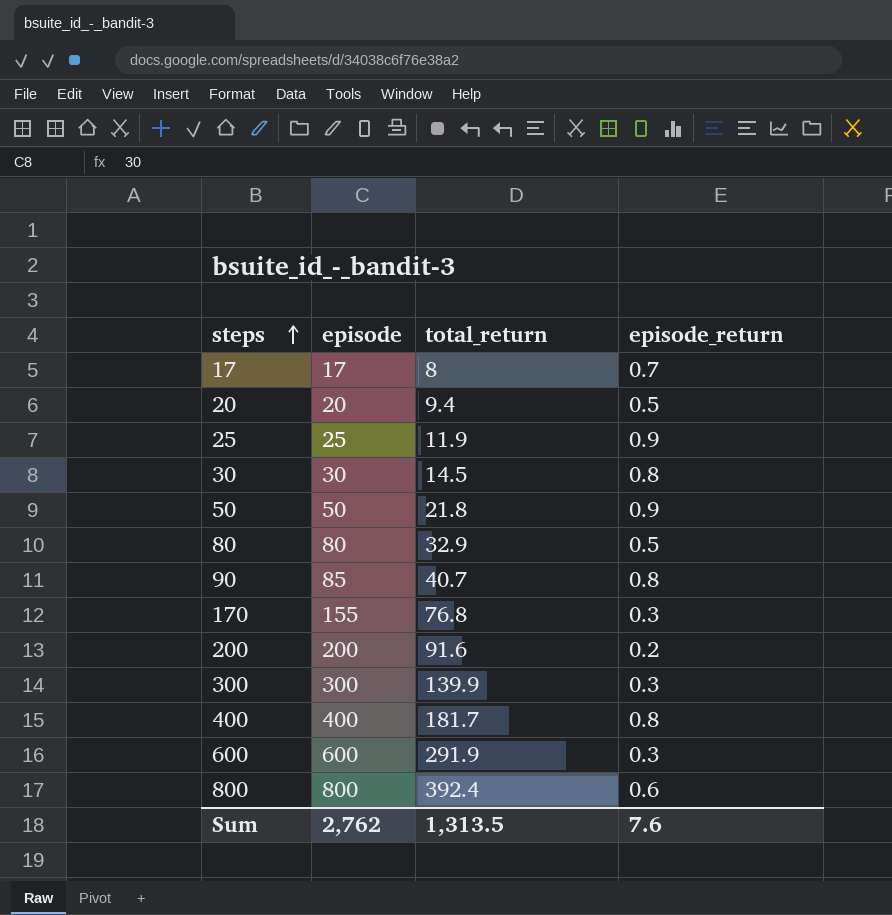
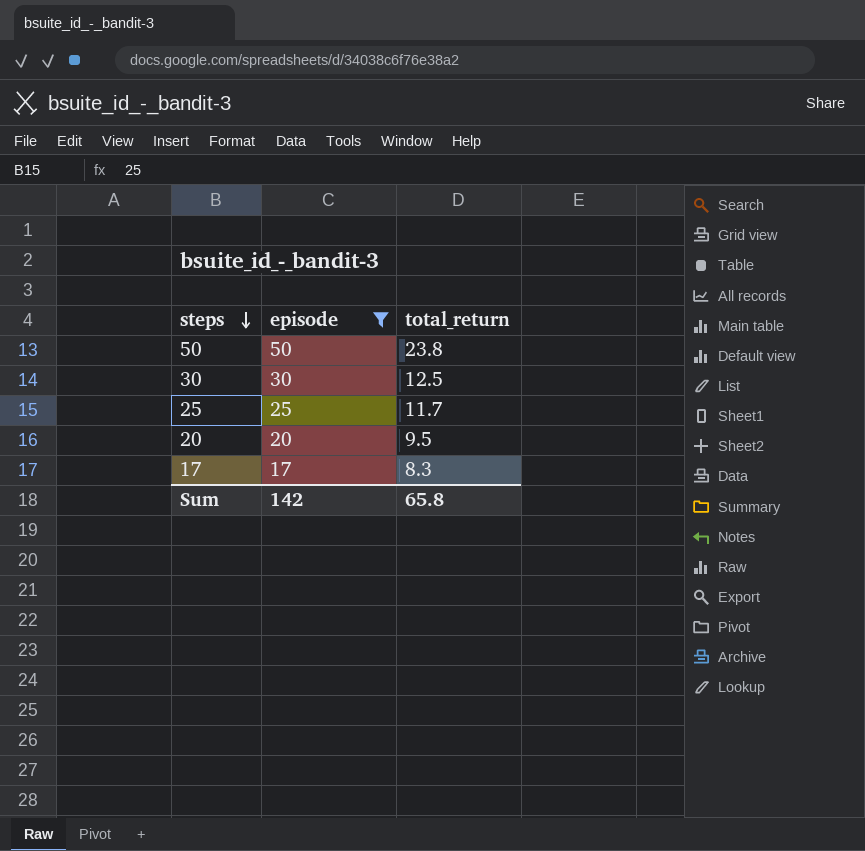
filter: none -> episode <= 50
row order: steps ascending -> steps descending
column episode_return | position: 4 -> none
50 | total_return: 21.8 -> 23.8
30 | total_return: 14.5 -> 12.5
25 | total_return: 11.9 -> 11.7
20 | total_return: 9.4 -> 9.5
17 | total_return: 8 -> 8.3
Sum | episode: 2,762 -> 142
Sum | total_return: 1,313.5 -> 65.8

